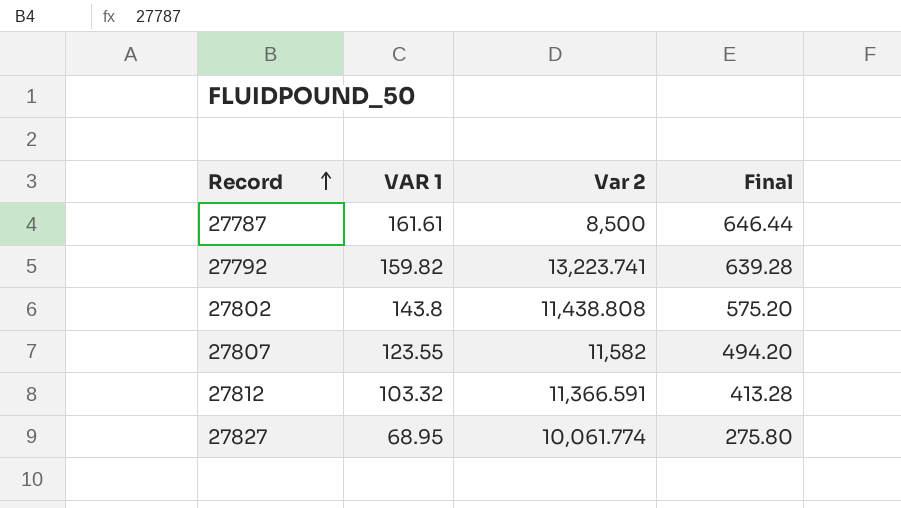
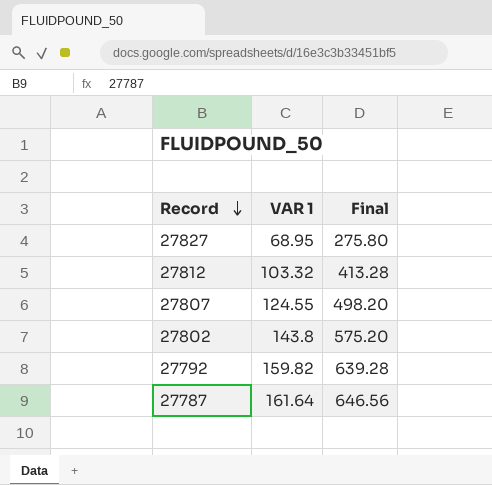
row order: Record ascending -> Record descending
column Var 2 | position: 3 -> none
27807 | VAR 1: 123.55 -> 124.55
27807 | Final: 494.20 -> 498.20
27787 | VAR 1: 161.61 -> 161.64
27787 | Final: 646.44 -> 646.56

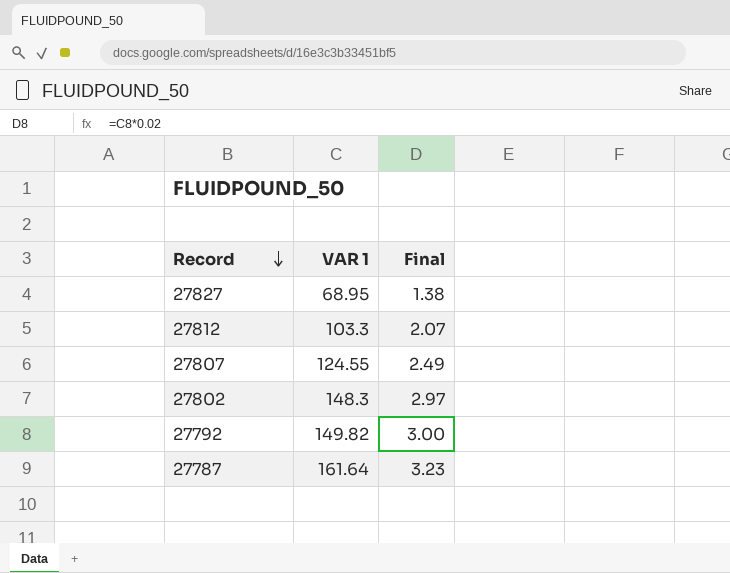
column Final | formula: [VAR 1] * 4 -> [VAR 1] * 0.02
27812 | VAR 1: 103.32 -> 103.3
27802 | VAR 1: 143.8 -> 148.3
27792 | VAR 1: 159.82 -> 149.82

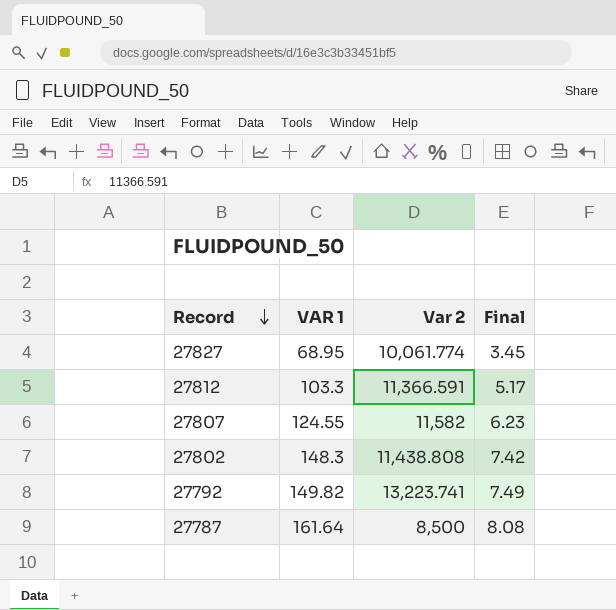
column Var 2 | position: none -> 3
column Final | formula: [VAR 1] * 0.02 -> [VAR 1] * 0.05

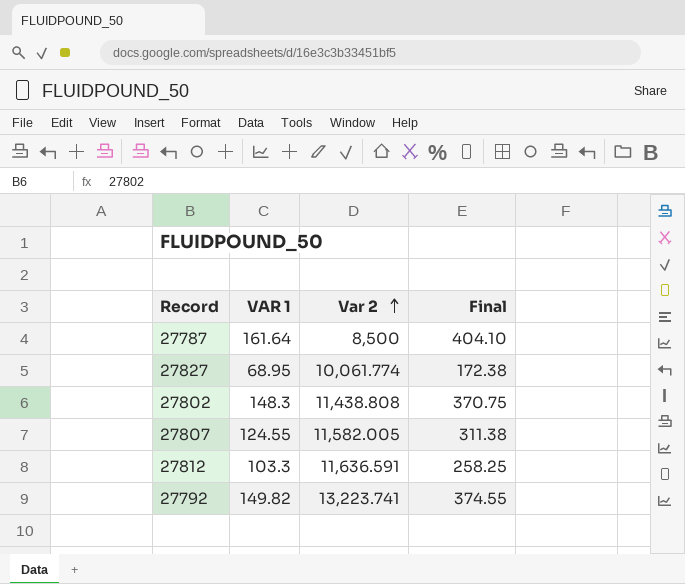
row order: Record descending -> Var 2 ascending
column Final | formula: [VAR 1] * 0.05 -> [VAR 1] * 2.5
27807 | Var 2: 11,582 -> 11,582.005
27812 | Var 2: 11,366.591 -> 11,636.591

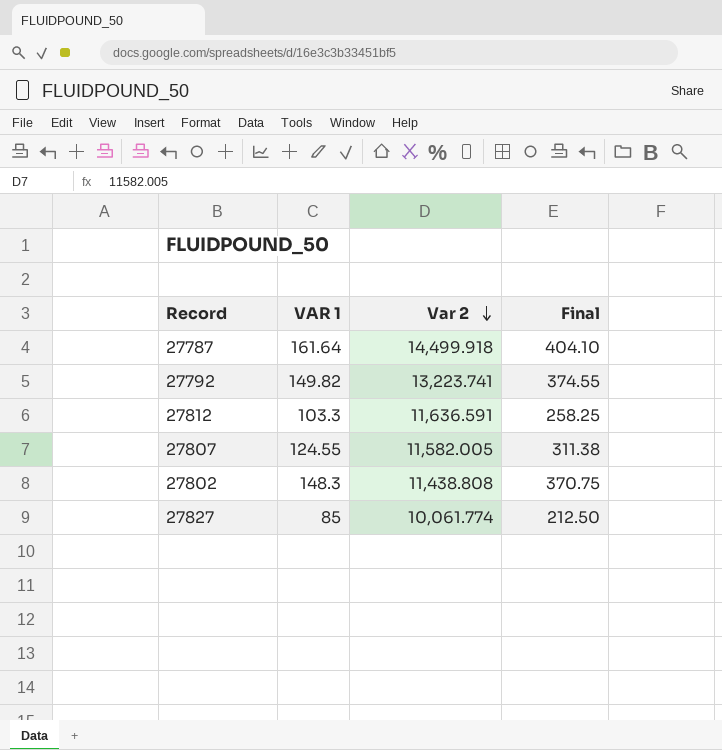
row order: Var 2 ascending -> Var 2 descending
27787 | Var 2: 8,500 -> 14,499.918
27827 | VAR 1: 68.95 -> 85
27827 | Final: 172.38 -> 212.50

